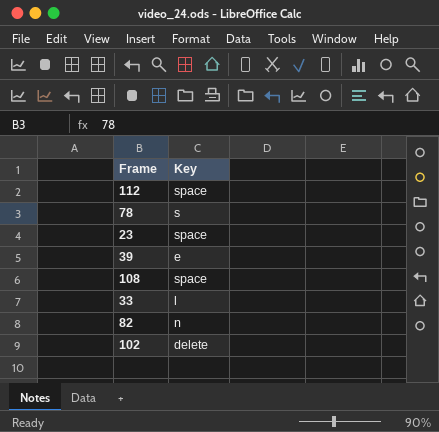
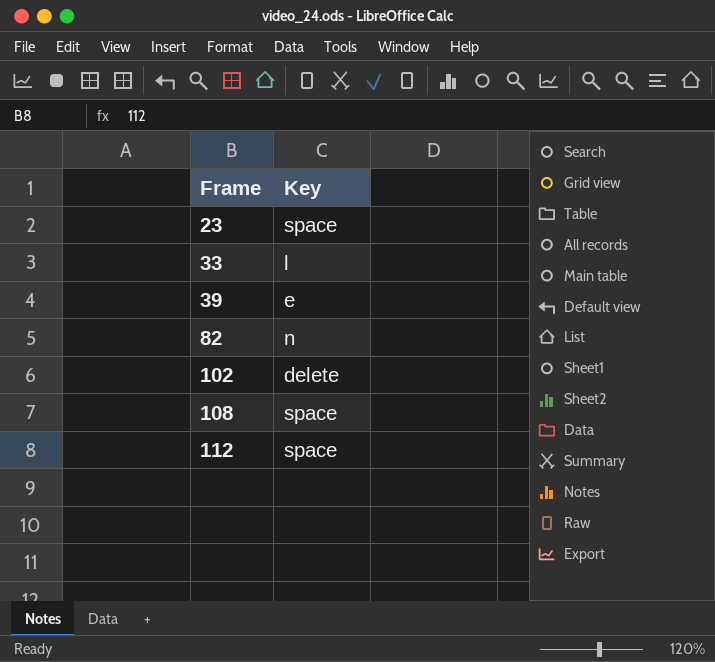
row order: none -> Frame ascending
row 78: s -> none

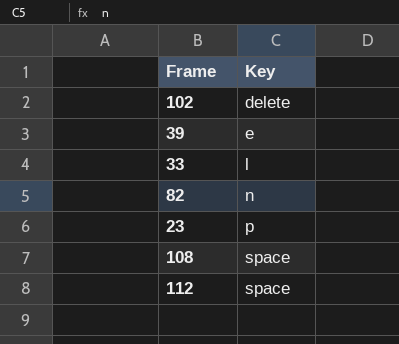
row order: Frame ascending -> Key ascending
23 | Key: space -> p

